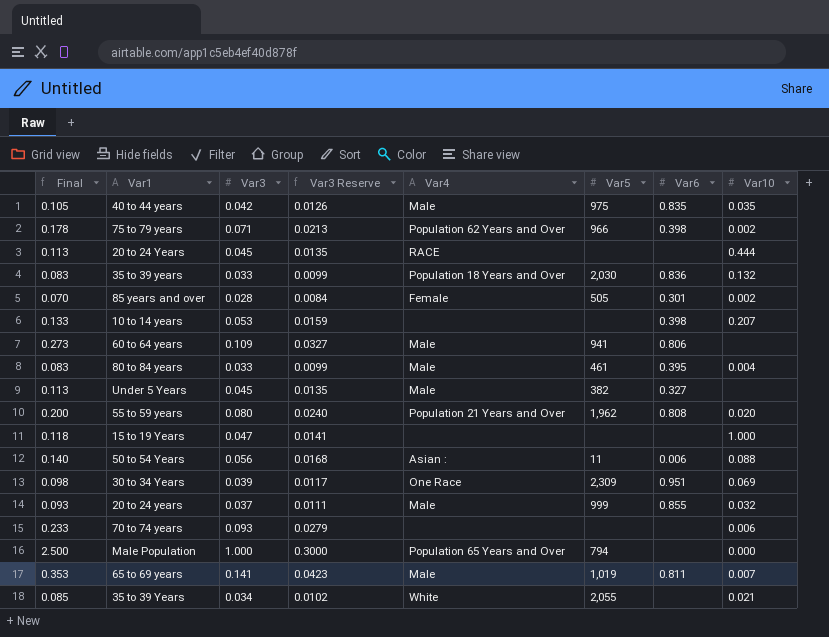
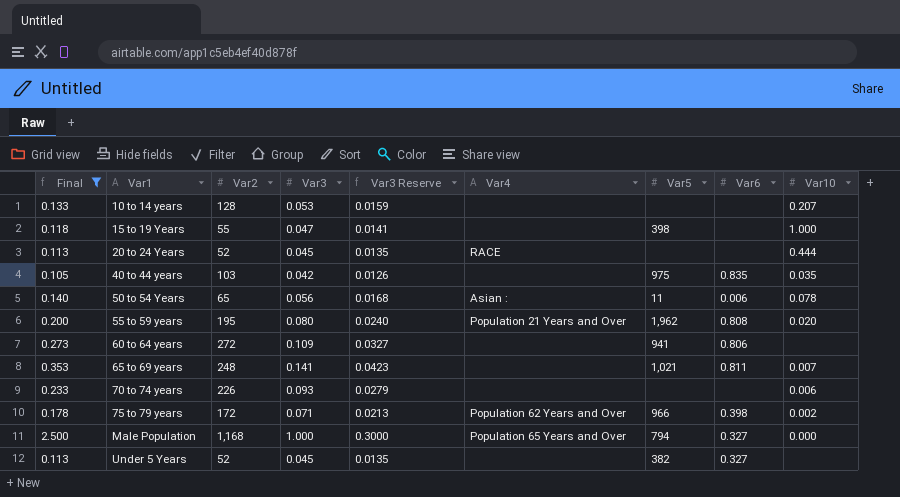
filter: none -> Final >= 0.105
row order: none -> Var1 ascending
column Var2 | position: none -> 3
10 to 14 years | Var6: 0.398 -> none
15 to 19 Years | Var5: none -> 398
40 to 44 years | Var4: Male -> none
50 to 54 Years | Var10: 0.088 -> 0.078
60 to 64 years | Var4: Male -> none
65 to 69 years | Var4: Male -> none
65 to 69 years | Var5: 1,019 -> 1,021
Male Population | Var6: none -> 0.327
Under 5 Years | Var4: Male -> none

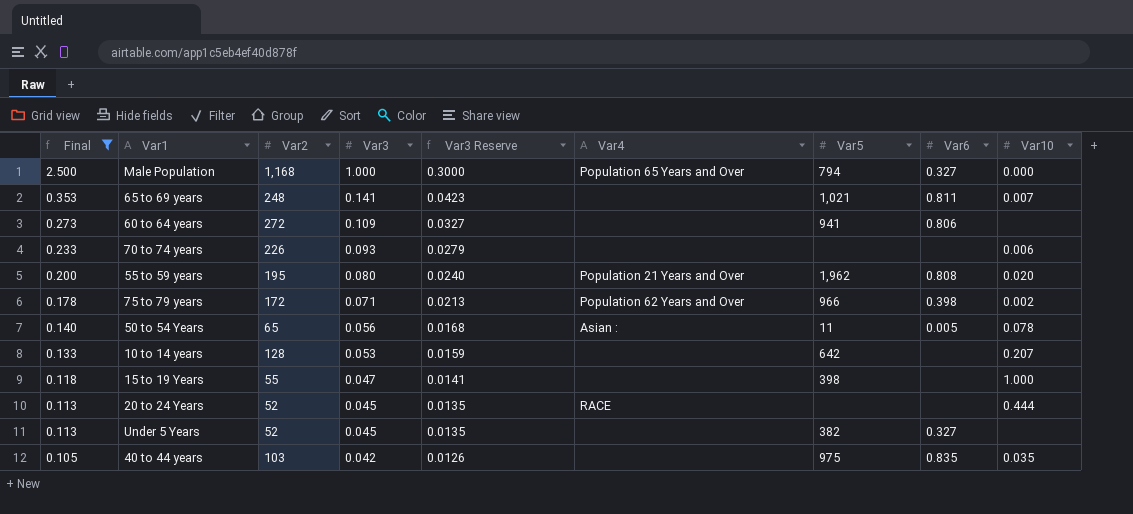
row order: Var1 ascending -> Final descending
50 to 54 Years | Var6: 0.006 -> 0.005
10 to 14 years | Var5: none -> 642

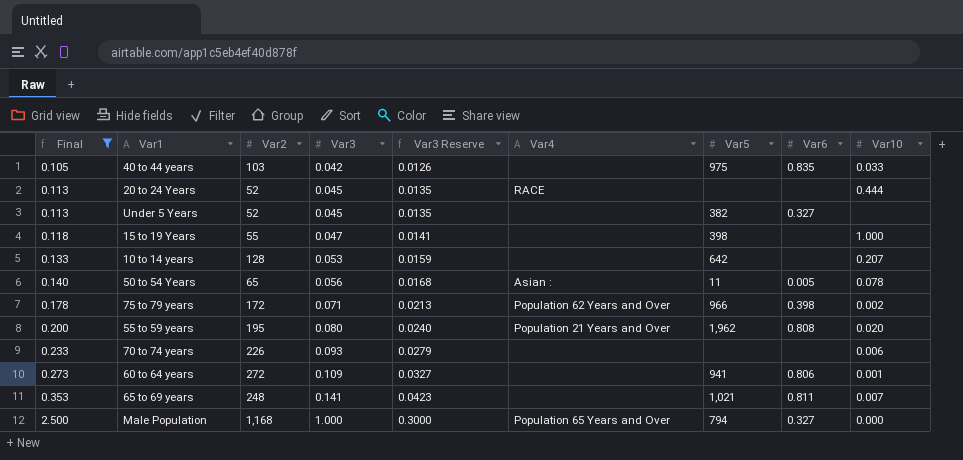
row order: Final descending -> Final ascending
40 to 44 years | Var10: 0.035 -> 0.033
60 to 64 years | Var10: none -> 0.001

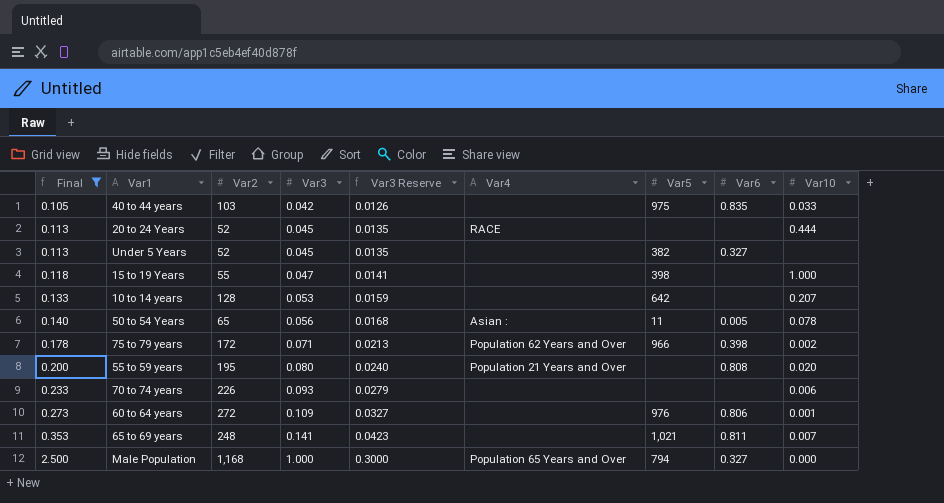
55 to 59 years | Var5: 1,962 -> none
60 to 64 years | Var5: 941 -> 976

